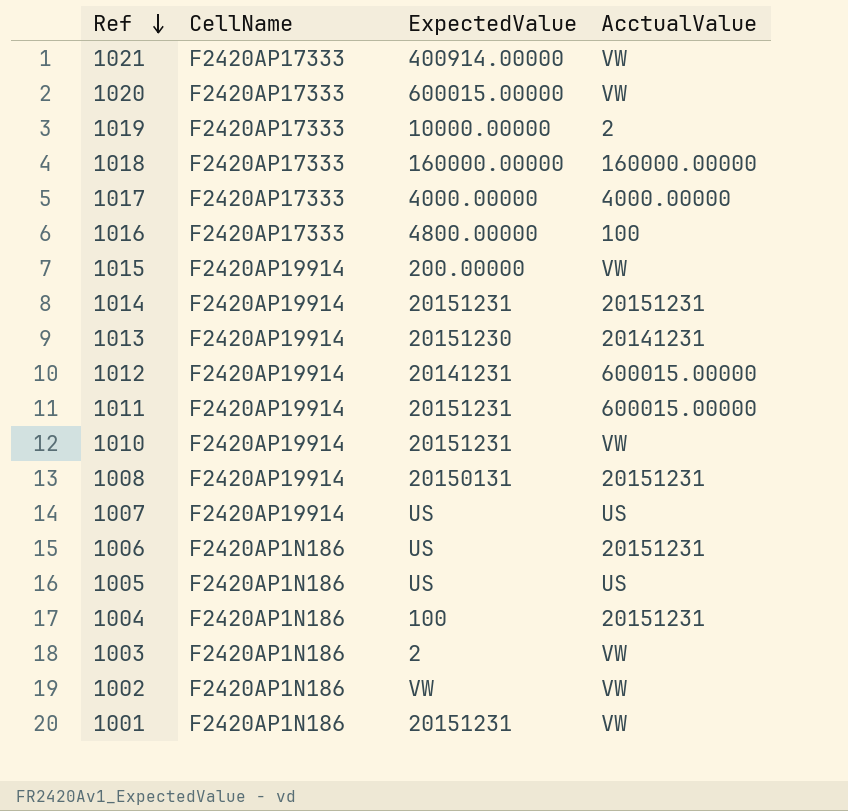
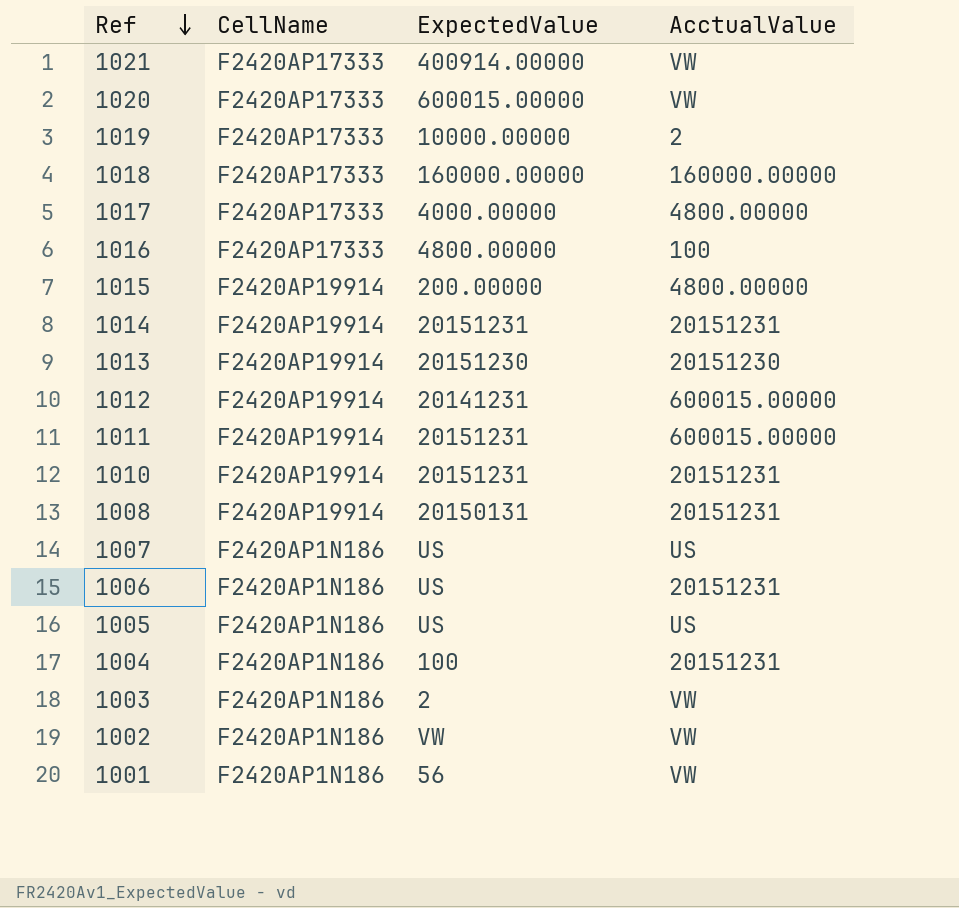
1017 | AcctualValue: 4000.00000 -> 4800.00000
1015 | AcctualValue: VW -> 4800.00000
1013 | AcctualValue: 20141231 -> 20151230
1010 | AcctualValue: VW -> 20151231
1007 | CellName: F2420AP19914 -> F2420AP1N186
1001 | ExpectedValue: 20151231 -> 56

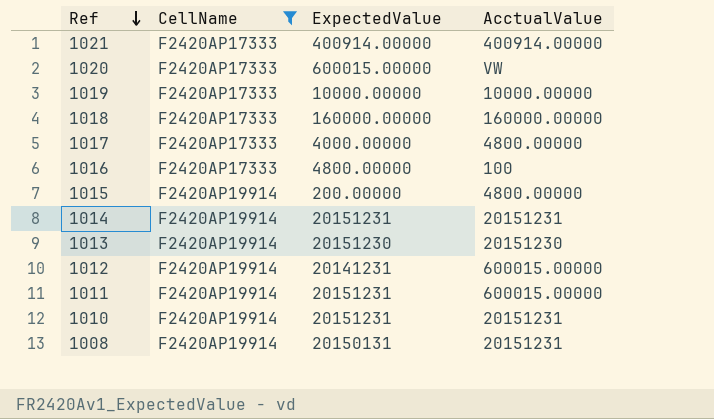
filter: none -> CellName != F2420AP1N186
1021 | AcctualValue: VW -> 400914.00000
1019 | AcctualValue: 2 -> 10000.00000

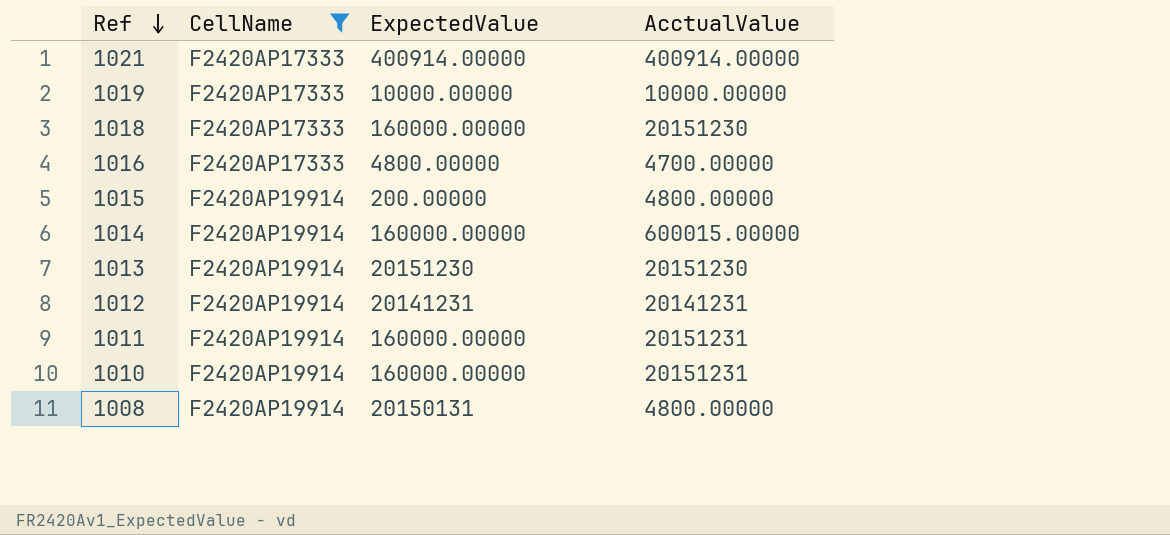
row 1020: F2420AP17333 | 600015.00000 | VW -> none
row 1017: F2420AP17333 | 4000.00000 | 4800.00000 -> none
1018 | AcctualValue: 160000.00000 -> 20151230
1016 | AcctualValue: 100 -> 4700.00000
1014 | ExpectedValue: 20151231 -> 160000.00000
1014 | AcctualValue: 20151231 -> 600015.00000
1012 | AcctualValue: 600015.00000 -> 20141231
1011 | ExpectedValue: 20151231 -> 160000.00000
1011 | AcctualValue: 600015.00000 -> 20151231
1010 | ExpectedValue: 20151231 -> 160000.00000
1008 | AcctualValue: 20151231 -> 4800.00000

